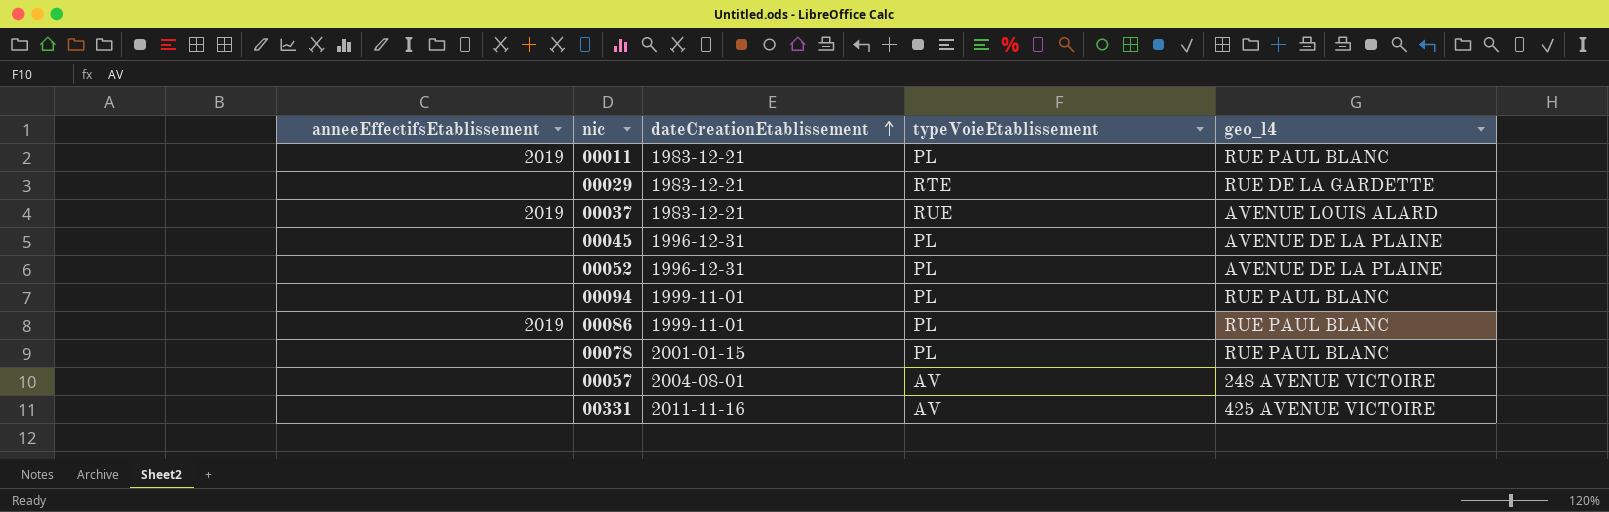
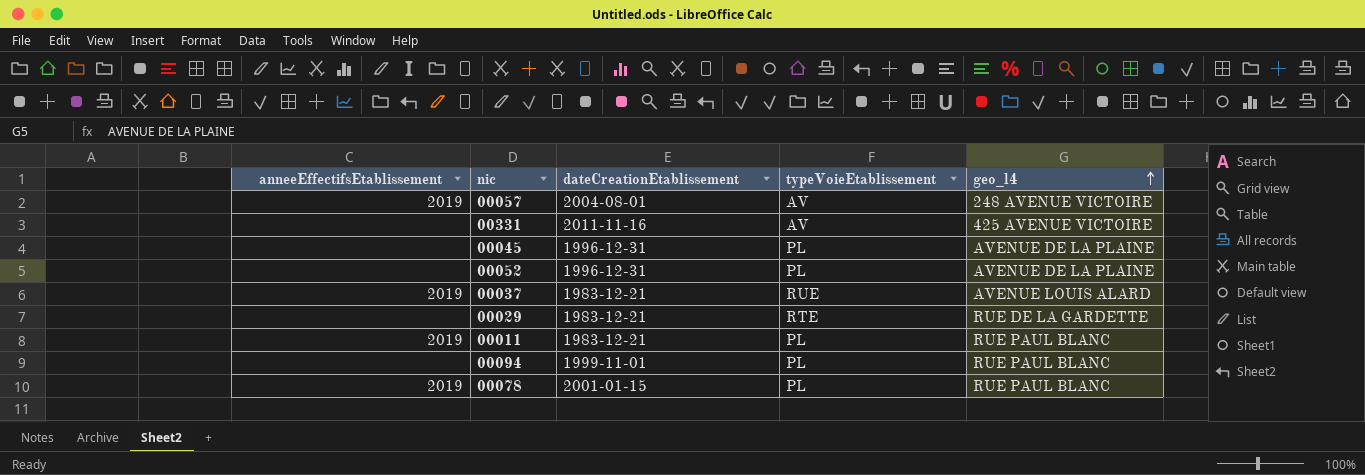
row order: dateCreationEtablissement ascending -> geo_l4 ascending
row 00086: 2019 | 1999-11-01 | PL | RUE PAUL BLANC -> none
00057 | anneeEffectifsEtablissement: none -> 2019
00078 | anneeEffectifsEtablissement: none -> 2019

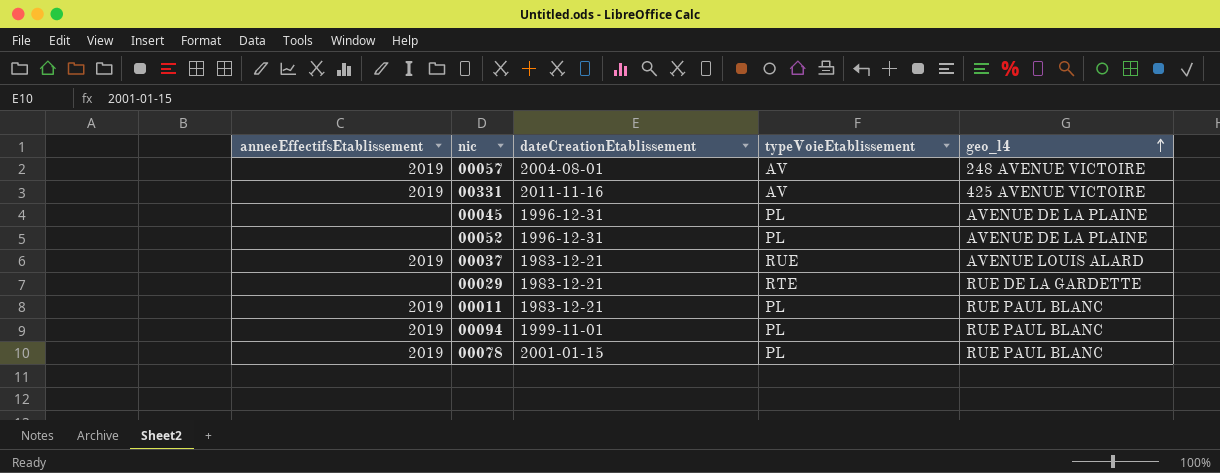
00331 | anneeEffectifsEtablissement: none -> 2019
00094 | anneeEffectifsEtablissement: none -> 2019

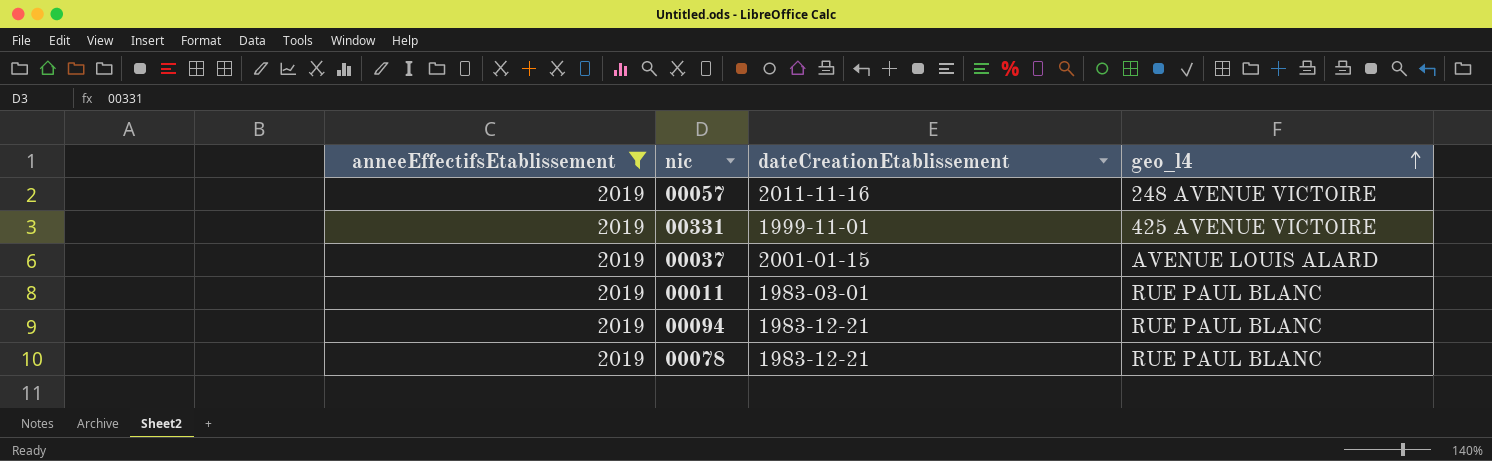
filter: none -> anneeEffectifsEtablissement = 2019
column typeVoieEtablissement | position: 4 -> none
00057 | dateCreationEtablissement: 2004-08-01 -> 2011-11-16
00331 | dateCreationEtablissement: 2011-11-16 -> 1999-11-01
00037 | dateCreationEtablissement: 1983-12-21 -> 2001-01-15
00011 | dateCreationEtablissement: 1983-12-21 -> 1983-03-01
00094 | dateCreationEtablissement: 1999-11-01 -> 1983-12-21
00078 | dateCreationEtablissement: 2001-01-15 -> 1983-12-21

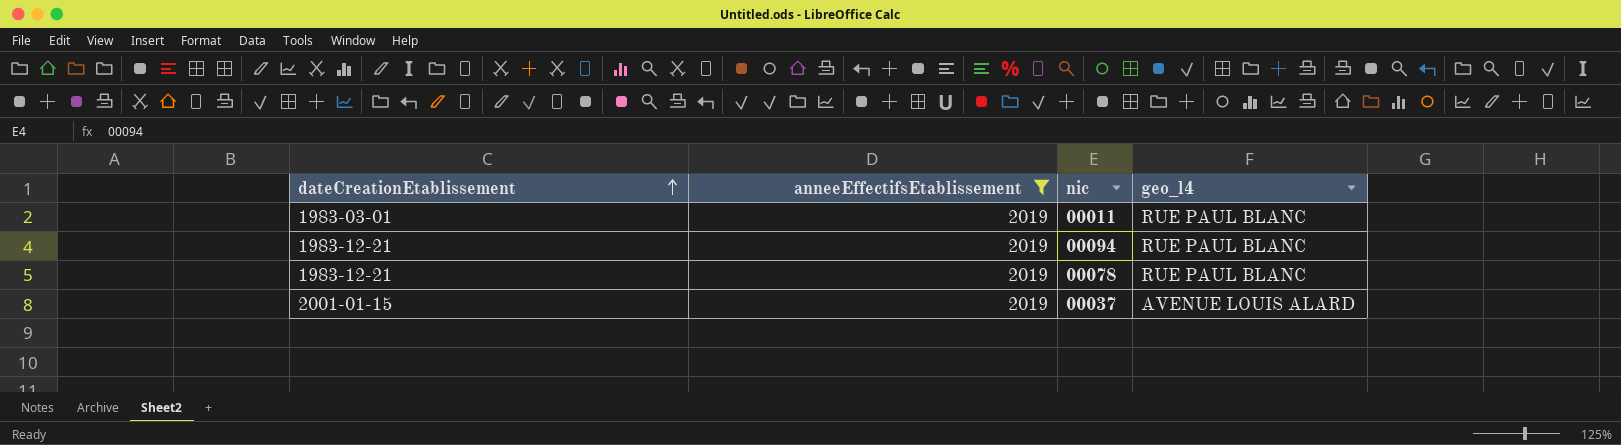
row order: geo_l4 ascending -> dateCreationEtablissement ascending
column dateCreationEtablissement | position: 3 -> 1
row 00057: 2019 | 2011-11-16 | 248 AVENUE VICTOIRE -> none
row 00331: 2019 | 1999-11-01 | 425 AVENUE VICTOIRE -> none

